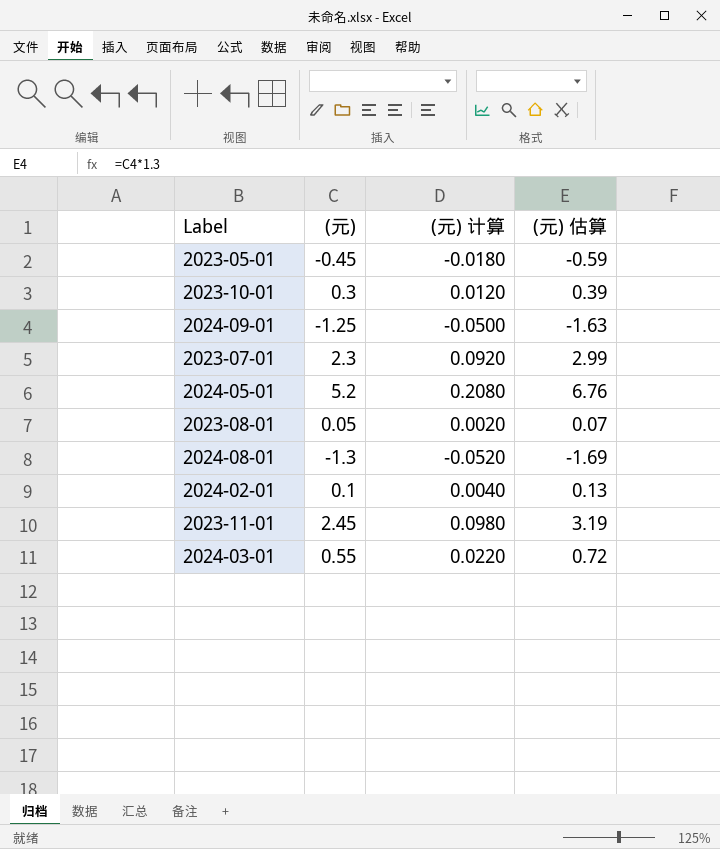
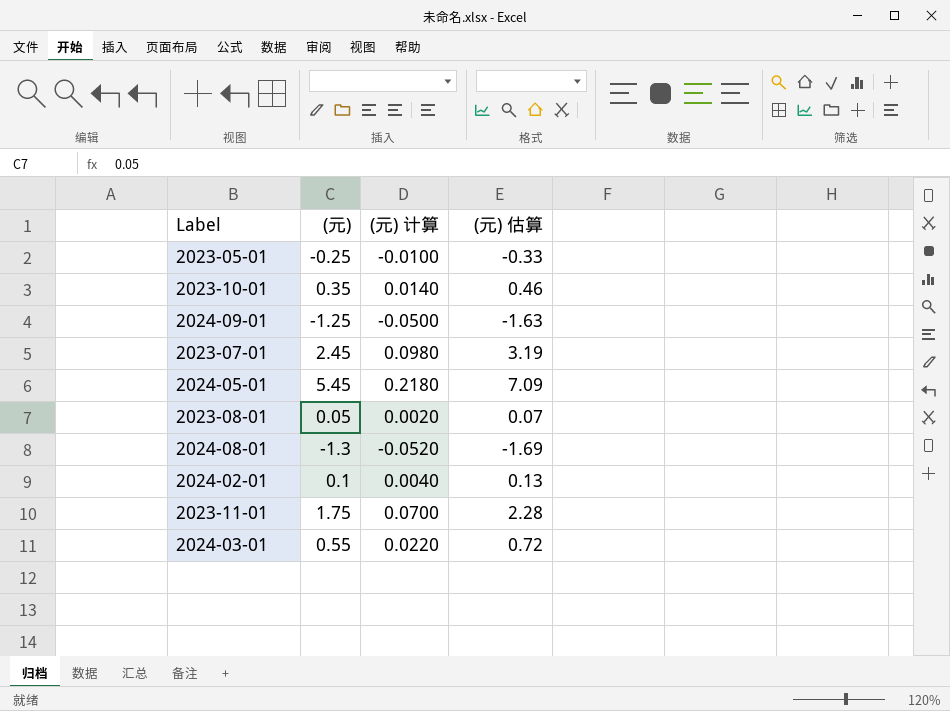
2023-05-01 | (元): -0.45 -> -0.25
2023-05-01 | (元) 计算: -0.0180 -> -0.0100
2023-05-01 | (元) 估算: -0.59 -> -0.33
2023-10-01 | (元): 0.3 -> 0.35
2023-10-01 | (元) 计算: 0.0120 -> 0.0140
2023-10-01 | (元) 估算: 0.39 -> 0.46
2023-07-01 | (元): 2.3 -> 2.45
2023-07-01 | (元) 计算: 0.0920 -> 0.0980
2023-07-01 | (元) 估算: 2.99 -> 3.19
2024-05-01 | (元): 5.2 -> 5.45
2024-05-01 | (元) 计算: 0.2080 -> 0.2180
2024-05-01 | (元) 估算: 6.76 -> 7.09
2023-11-01 | (元): 2.45 -> 1.75
2023-11-01 | (元) 计算: 0.0980 -> 0.0700
2023-11-01 | (元) 估算: 3.19 -> 2.28

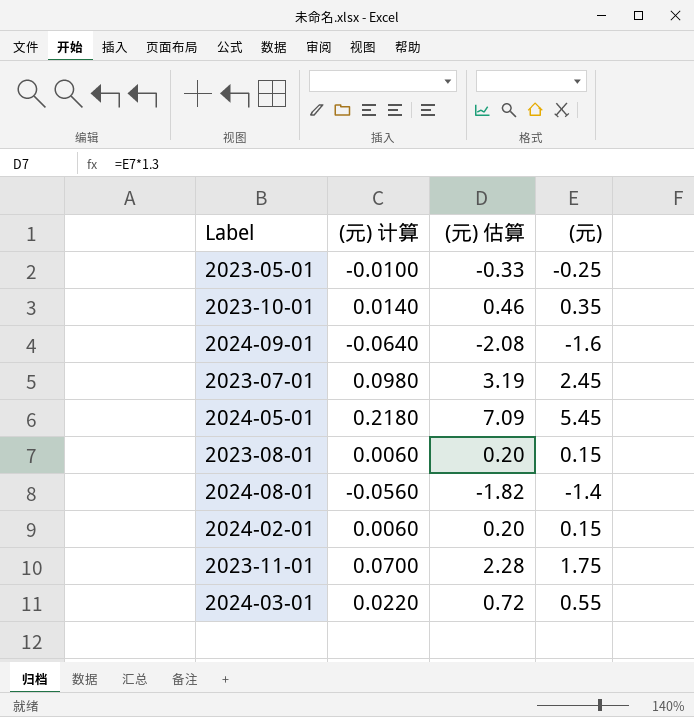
column (元) | position: 2 -> 4
2024-09-01 | (元) 计算: -0.0500 -> -0.0640
2024-09-01 | (元) 估算: -1.63 -> -2.08
2024-09-01 | (元): -1.25 -> -1.6
2023-08-01 | (元) 计算: 0.0020 -> 0.0060
2023-08-01 | (元) 估算: 0.07 -> 0.20
2023-08-01 | (元): 0.05 -> 0.15
2024-08-01 | (元) 计算: -0.0520 -> -0.0560
2024-08-01 | (元) 估算: -1.69 -> -1.82
2024-08-01 | (元): -1.3 -> -1.4
2024-02-01 | (元) 计算: 0.0040 -> 0.0060
2024-02-01 | (元) 估算: 0.13 -> 0.20
2024-02-01 | (元): 0.1 -> 0.15

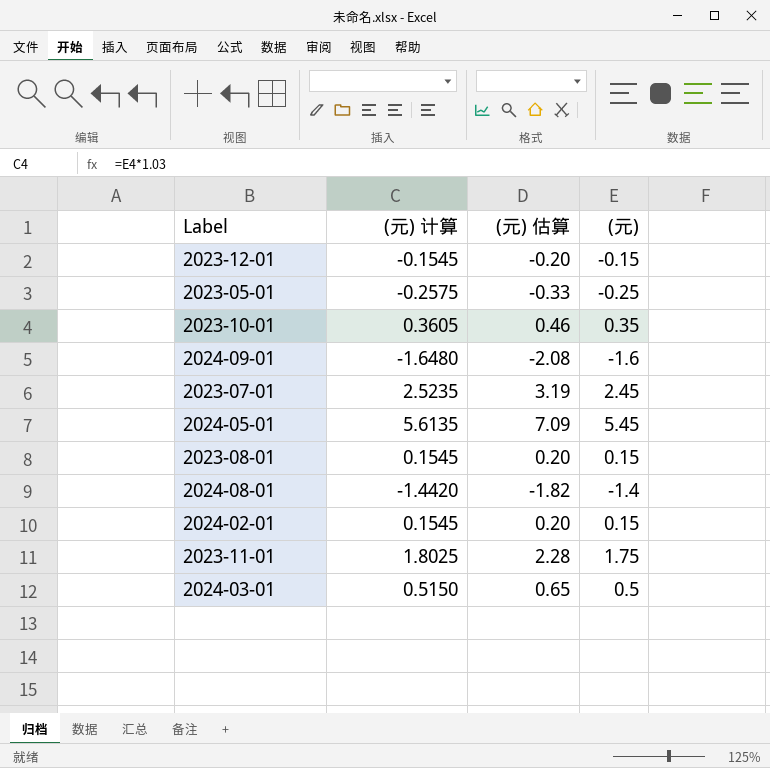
column (元) 计算 | formula: [(元)] * 0.04 -> [(元)] * 1.03
row 2023-12-01: none -> -0.1545 | -0.20 | -0.15
2024-03-01 | (元) 估算: 0.72 -> 0.65
2024-03-01 | (元): 0.55 -> 0.5

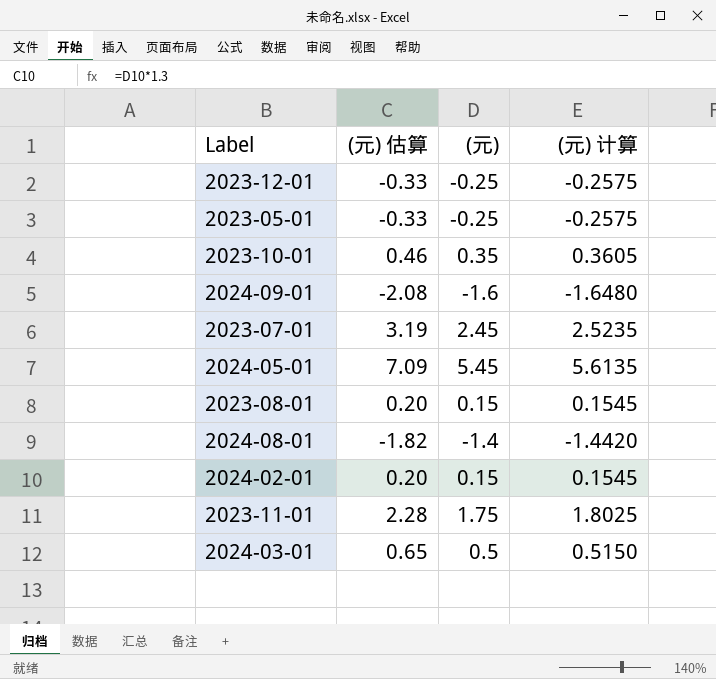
column (元) 计算 | position: 2 -> 4
2023-12-01 | (元) 估算: -0.20 -> -0.33
2023-12-01 | (元): -0.15 -> -0.25
2023-12-01 | (元) 计算: -0.1545 -> -0.2575

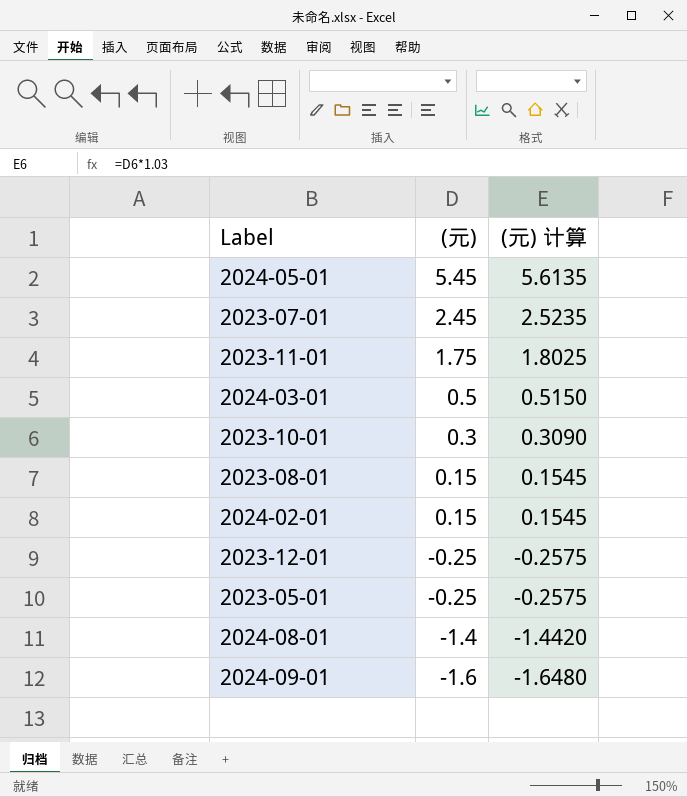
row order: none -> (元) descending
column (元) 估算 | formula: [(元)] * 1.3 -> none
2023-10-01 | (元): 0.35 -> 0.3
2023-10-01 | (元) 计算: 0.3605 -> 0.3090

